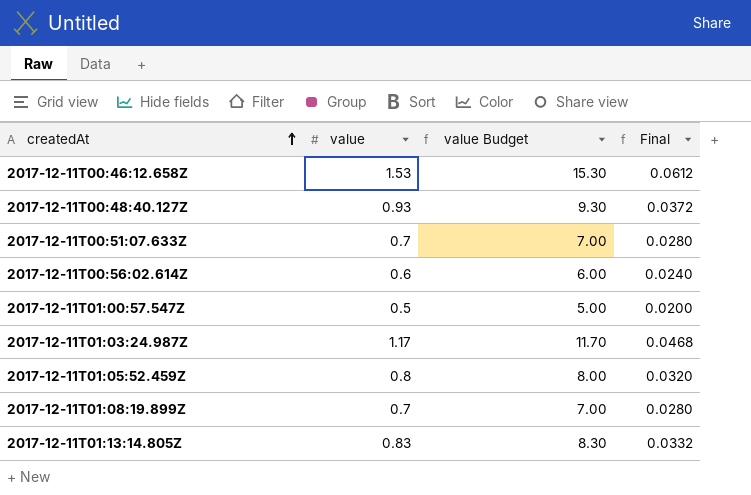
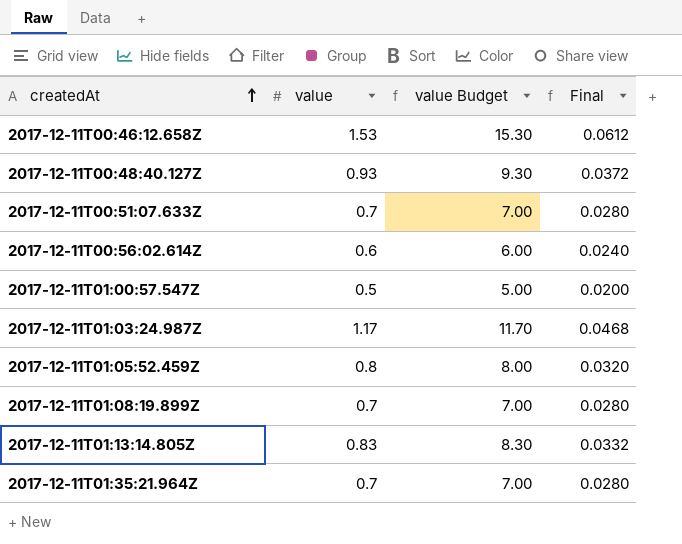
row 2017-12-11T01:35:21.964Z: none -> 0.7 | 7.00 | 0.0280

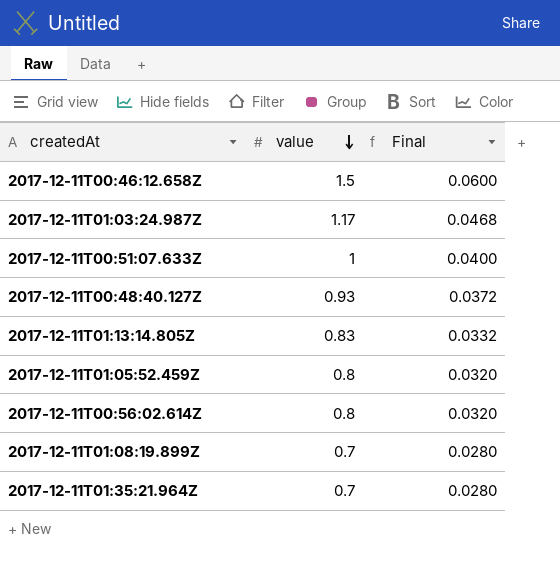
row order: createdAt ascending -> value descending
column value Budget | formula: [value] * 10 -> none
row 2017-12-11T01:00:57.547Z: 0.5 | 5.00 | 0.0200 -> none
2017-12-11T00:46:12.658Z | value: 1.53 -> 1.5
2017-12-11T00:46:12.658Z | Final: 0.0612 -> 0.0600
2017-12-11T00:51:07.633Z | value: 0.7 -> 1
2017-12-11T00:51:07.633Z | Final: 0.0280 -> 0.0400
2017-12-11T00:56:02.614Z | value: 0.6 -> 0.8
2017-12-11T00:56:02.614Z | Final: 0.0240 -> 0.0320

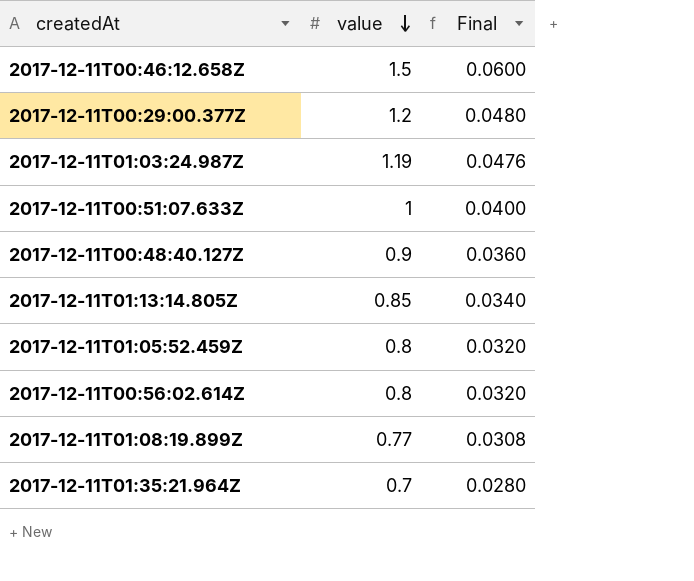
row 2017-12-11T00:29:00.377Z: none -> 1.2 | 0.0480
2017-12-11T01:03:24.987Z | value: 1.17 -> 1.19
2017-12-11T01:03:24.987Z | Final: 0.0468 -> 0.0476
2017-12-11T00:48:40.127Z | value: 0.93 -> 0.9
2017-12-11T00:48:40.127Z | Final: 0.0372 -> 0.0360
2017-12-11T01:13:14.805Z | value: 0.83 -> 0.85
2017-12-11T01:13:14.805Z | Final: 0.0332 -> 0.0340
2017-12-11T01:08:19.899Z | value: 0.7 -> 0.77
2017-12-11T01:08:19.899Z | Final: 0.0280 -> 0.0308

